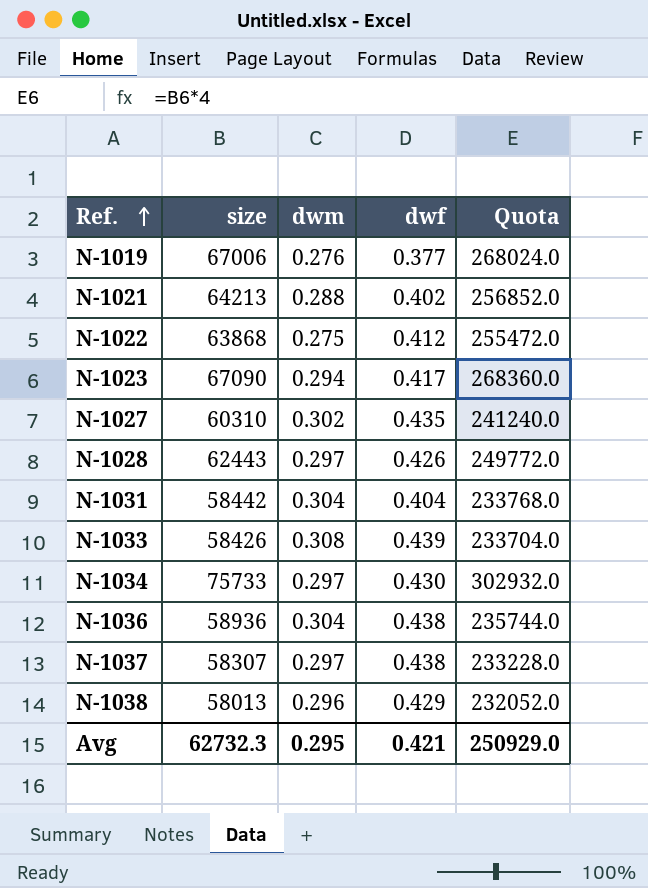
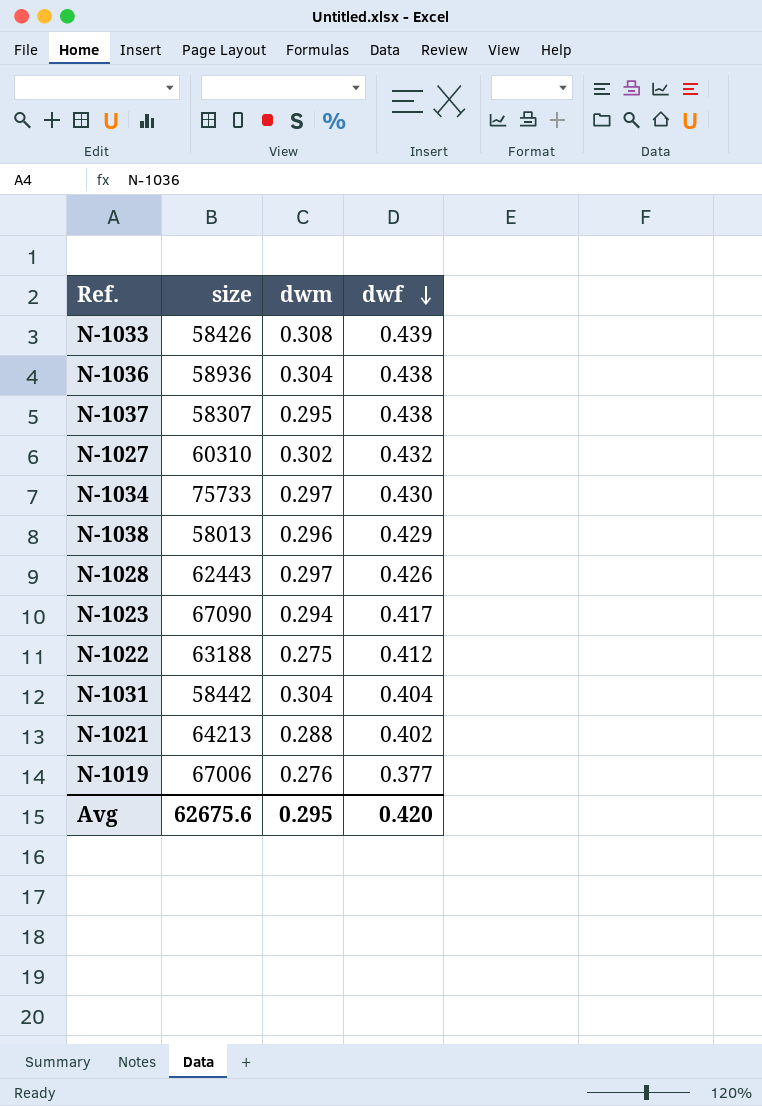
row order: Ref. ascending -> dwf descending
column Quota | formula: [size] * 4 -> none
N-1037 | dwm: 0.297 -> 0.295
N-1027 | dwf: 0.435 -> 0.432
N-1022 | size: 63868 -> 63188
Avg | size: 62732.3 -> 62675.6
Avg | dwf: 0.421 -> 0.420

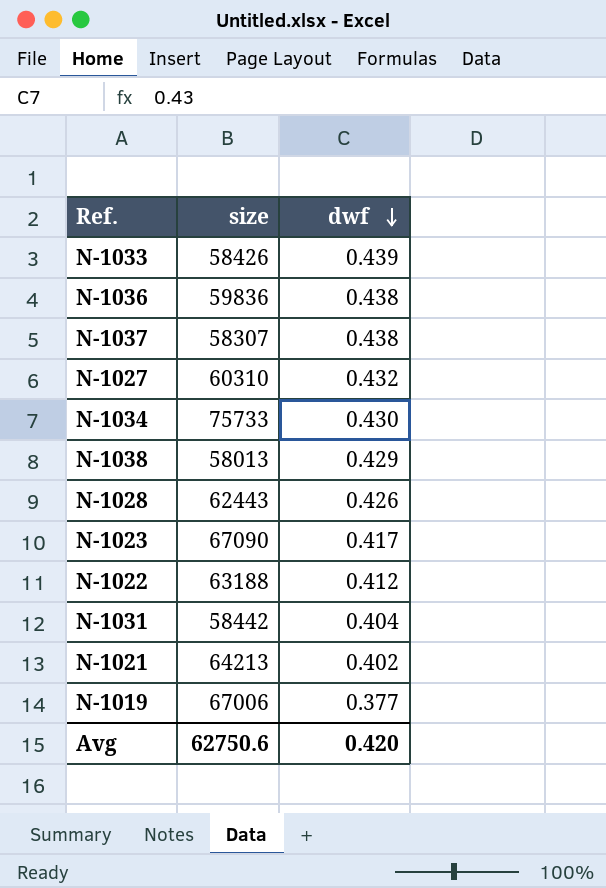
column dwm | position: 3 -> none
N-1036 | size: 58936 -> 59836
Avg | size: 62675.6 -> 62750.6

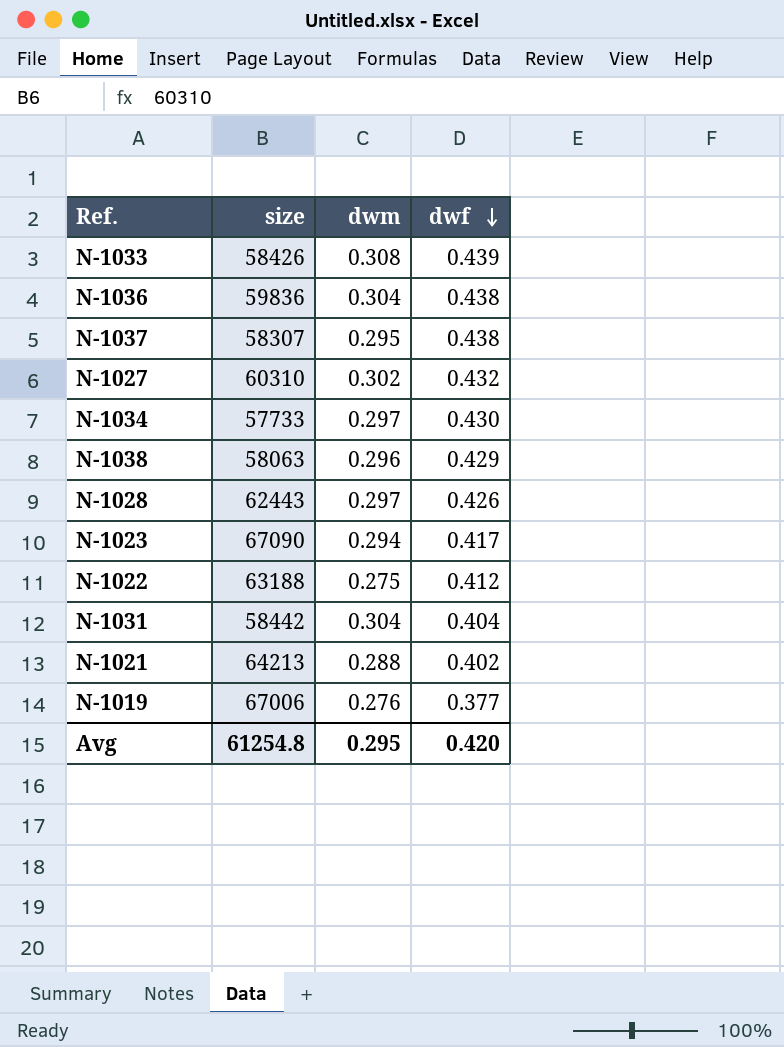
column dwm | position: none -> 3
N-1034 | size: 75733 -> 57733
N-1038 | size: 58013 -> 58063
Avg | size: 62750.6 -> 61254.8

